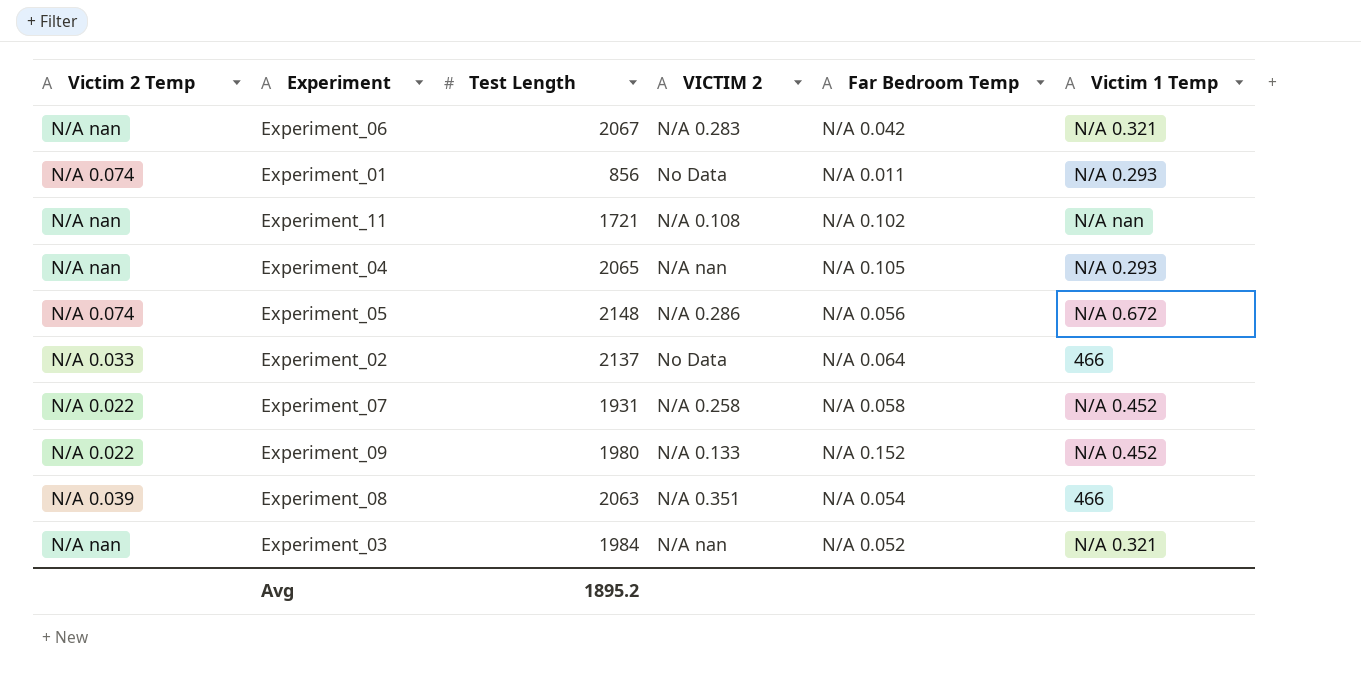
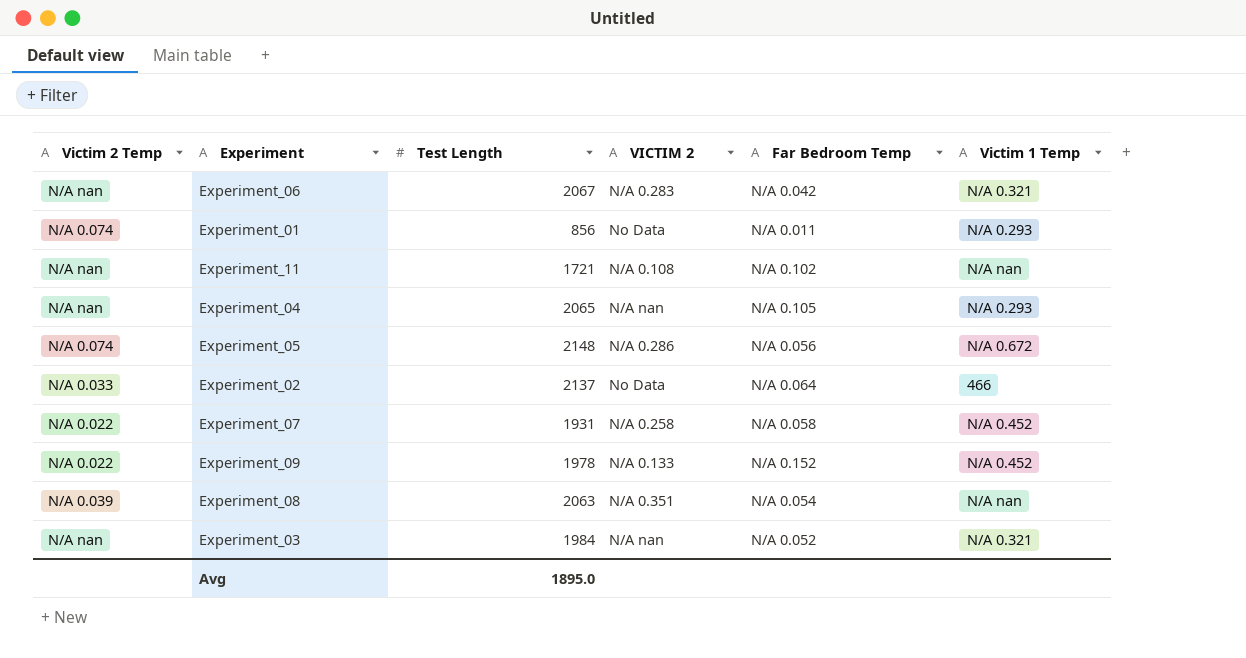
Experiment_09 | Test Length: 1980 -> 1978
Experiment_08 | Victim 1 Temp: 466 -> N/A nan
Avg | Test Length: 1895.2 -> 1895.0

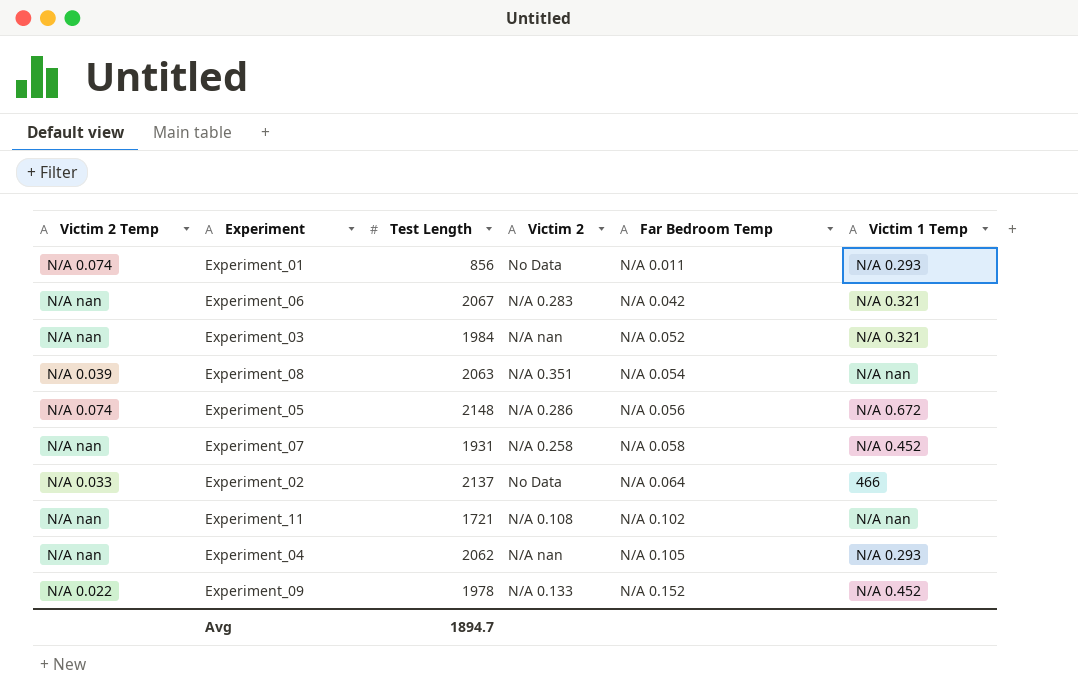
row order: none -> Far Bedroom Temp ascending
column name: VICTIM 2 -> Victim 2
Experiment_07 | Victim 2 Temp: N/A 0.022 -> N/A nan
Experiment_04 | Test Length: 2065 -> 2062
Avg | Test Length: 1895.0 -> 1894.7

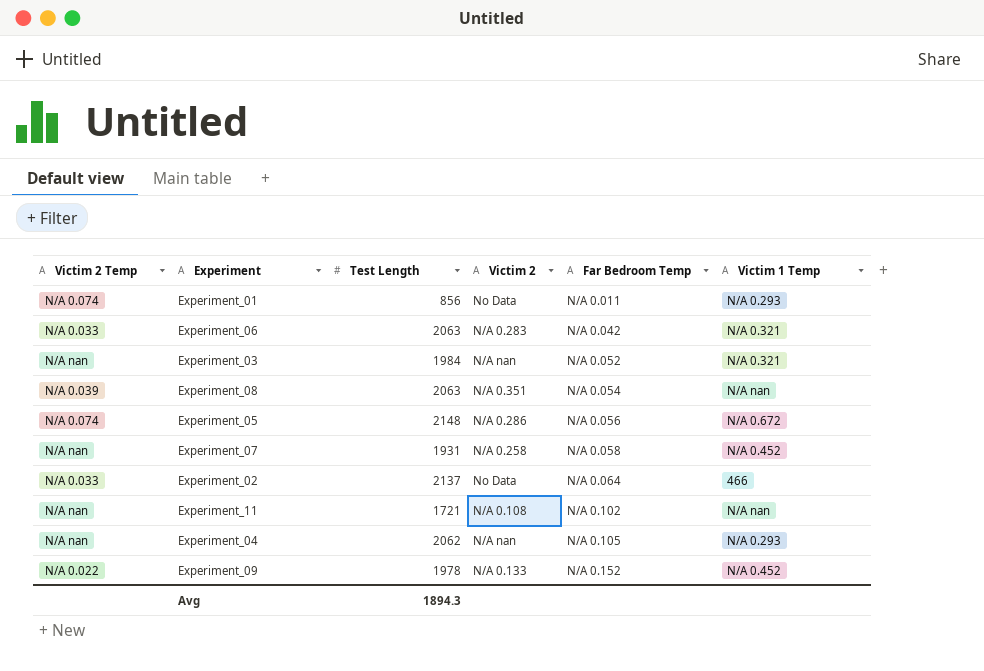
Experiment_06 | Victim 2 Temp: N/A nan -> N/A 0.033
Experiment_06 | Test Length: 2067 -> 2063
Avg | Test Length: 1894.7 -> 1894.3

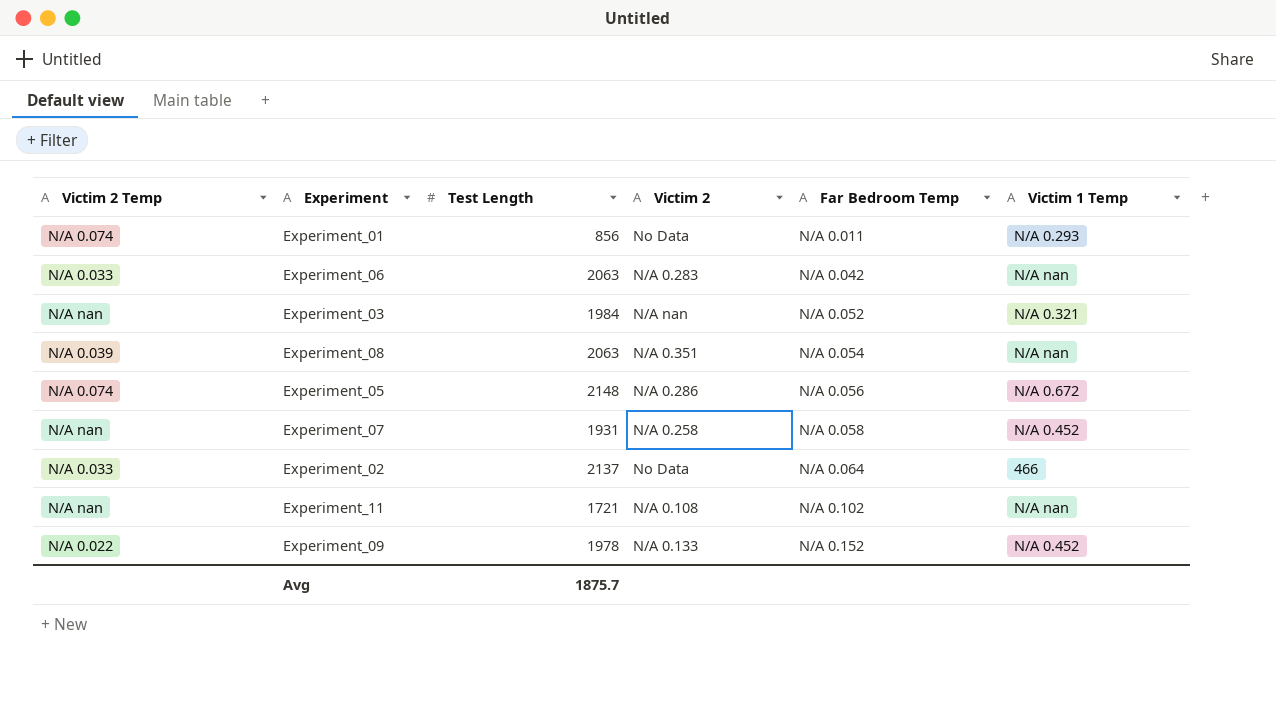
row Experiment_04: N/A nan | 2062 | N/A nan | N/A 0.105 | N/A 0.293 -> none
Experiment_06 | Victim 1 Temp: N/A 0.321 -> N/A nan
Avg | Test Length: 1894.3 -> 1875.7

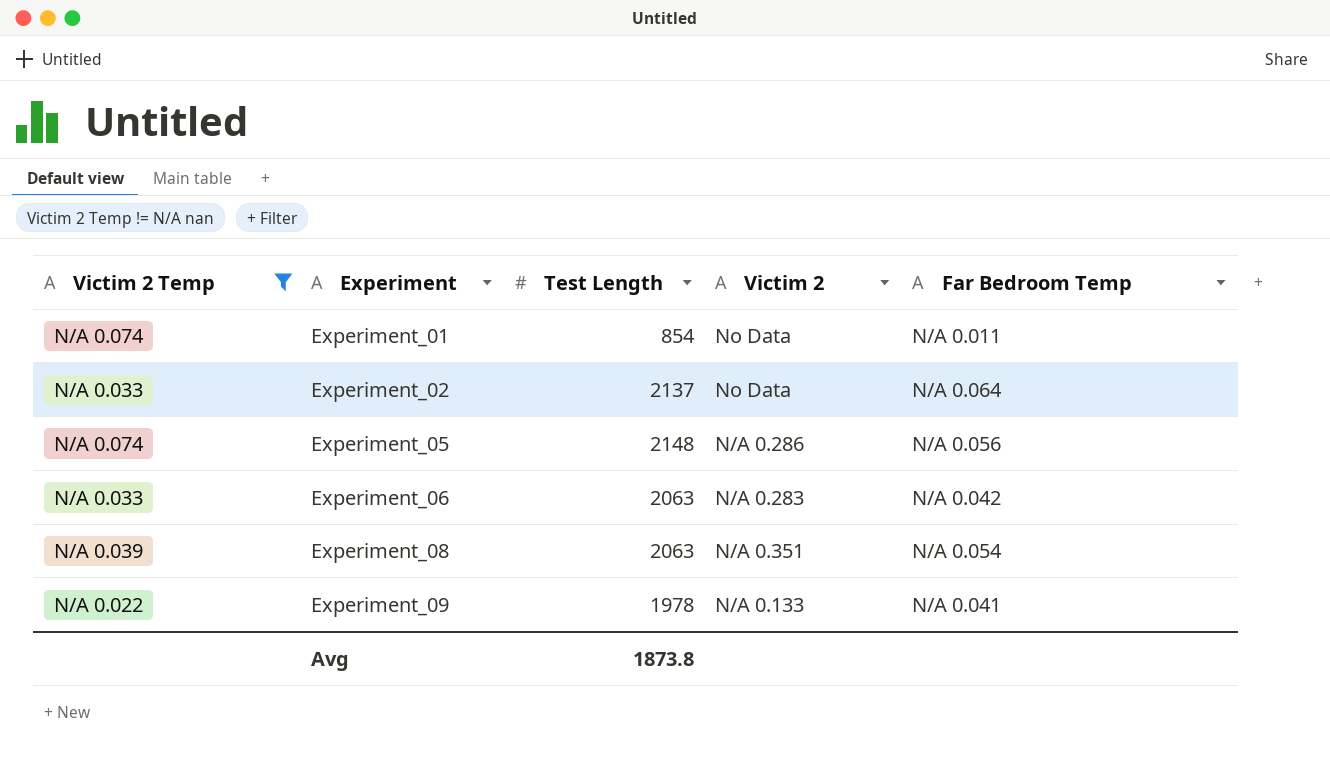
filter: none -> Victim 2 Temp != N/A nan
row order: Far Bedroom Temp ascending -> Experiment ascending
column Victim 1 Temp | position: 6 -> none
Experiment_01 | Test Length: 856 -> 854
Experiment_09 | Far Bedroom Temp: N/A 0.152 -> N/A 0.041
Avg | Test Length: 1875.7 -> 1873.8

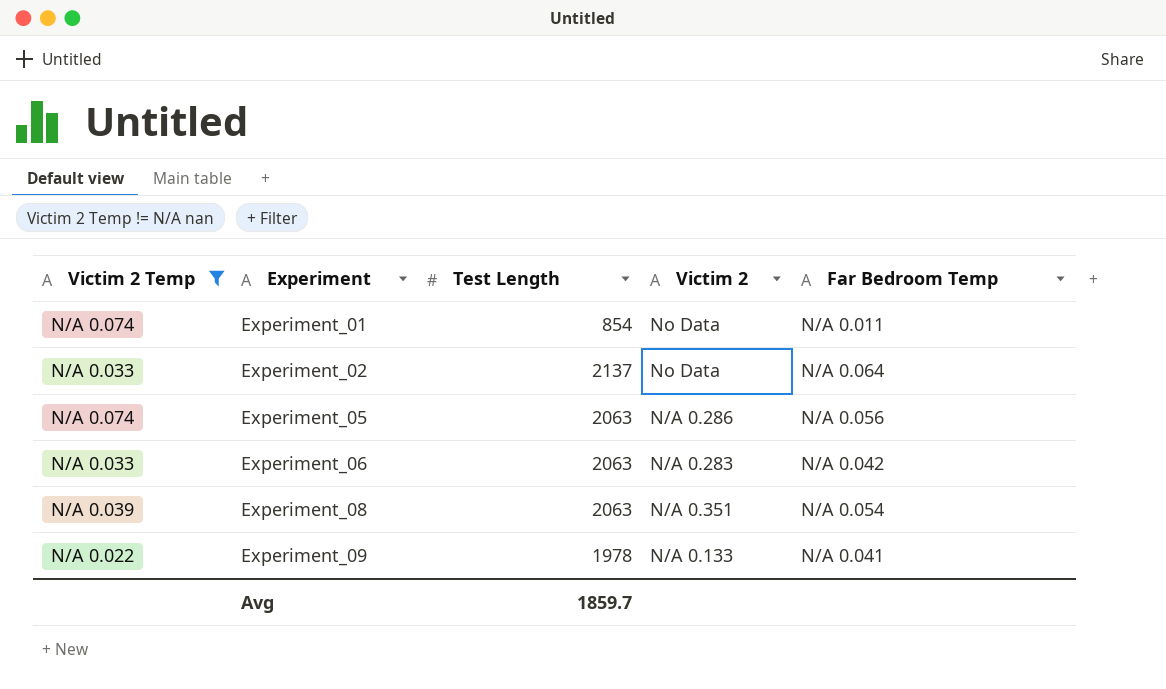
Experiment_05 | Test Length: 2148 -> 2063
Avg | Test Length: 1873.8 -> 1859.7

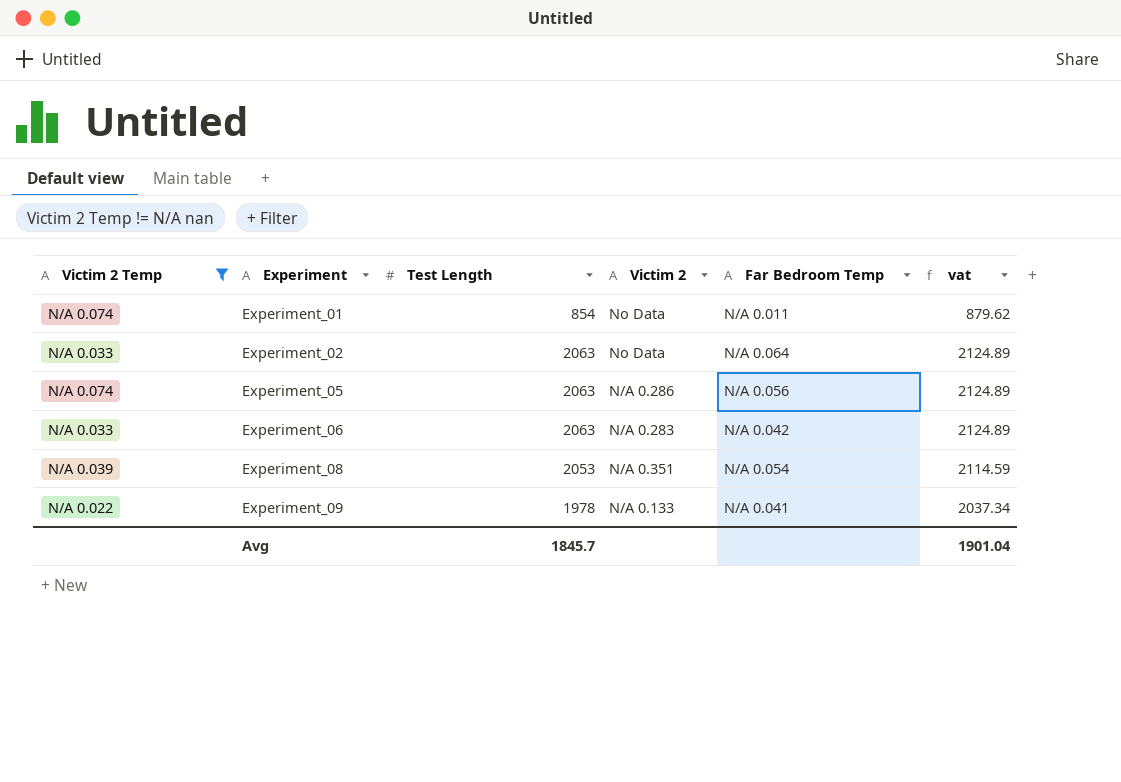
column vat | formula: none -> [Test Length] * 1.03
Experiment_02 | Test Length: 2137 -> 2063
Experiment_08 | Test Length: 2063 -> 2053
Avg | Test Length: 1859.7 -> 1845.7

